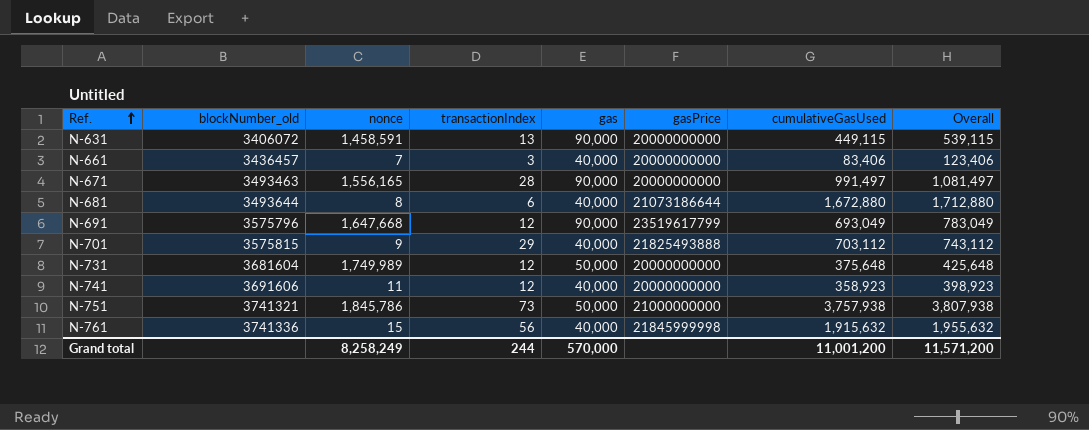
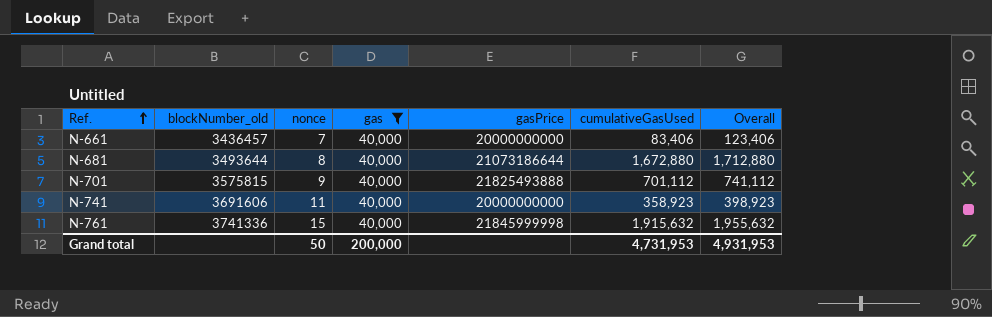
filter: none -> gas = 40,000
column transactionIndex | position: 4 -> none
N-701 | cumulativeGasUsed: 703,112 -> 701,112
N-701 | Overall: 743,112 -> 741,112
Grand total | nonce: 8,258,249 -> 50
Grand total | gas: 570,000 -> 200,000
Grand total | cumulativeGasUsed: 11,001,200 -> 4,731,953
Grand total | Overall: 11,571,200 -> 4,931,953

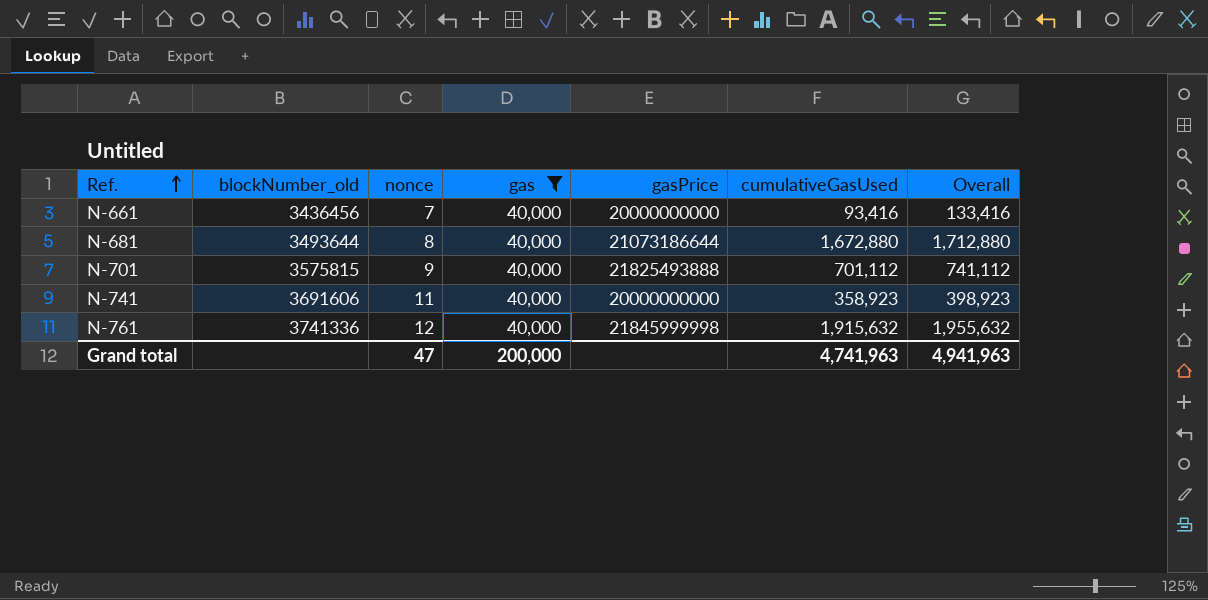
N-661 | blockNumber_old: 3436457 -> 3436456
N-661 | cumulativeGasUsed: 83,406 -> 93,416
N-661 | Overall: 123,406 -> 133,416
N-761 | nonce: 15 -> 12
Grand total | nonce: 50 -> 47
Grand total | cumulativeGasUsed: 4,731,953 -> 4,741,963
Grand total | Overall: 4,931,953 -> 4,941,963

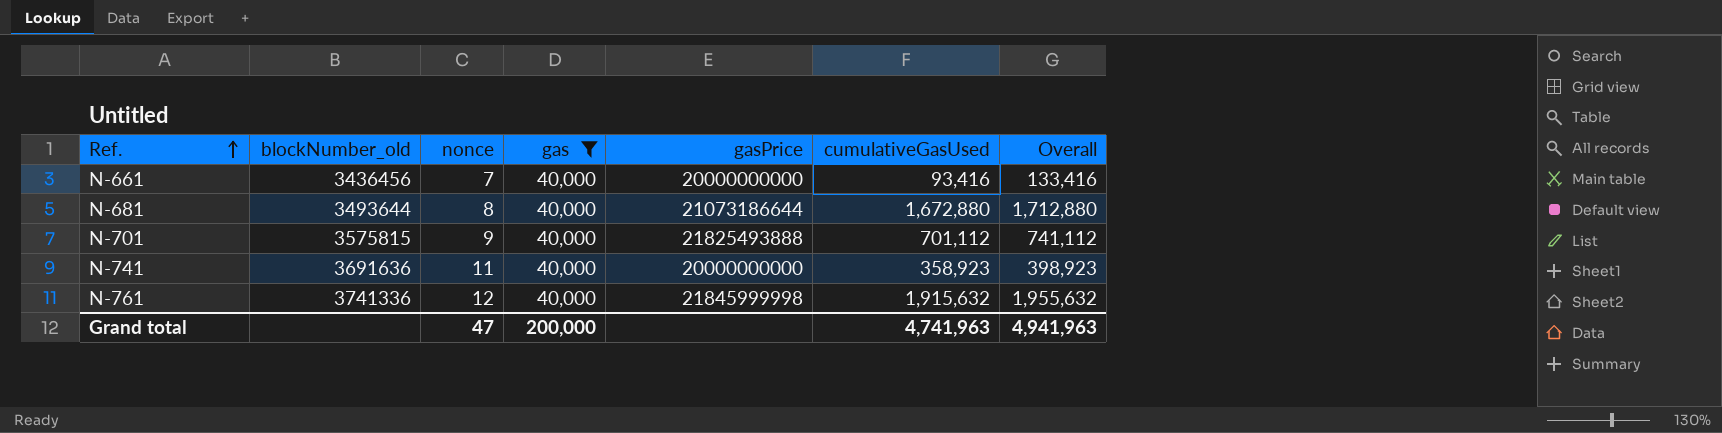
N-741 | blockNumber_old: 3691606 -> 3691636

